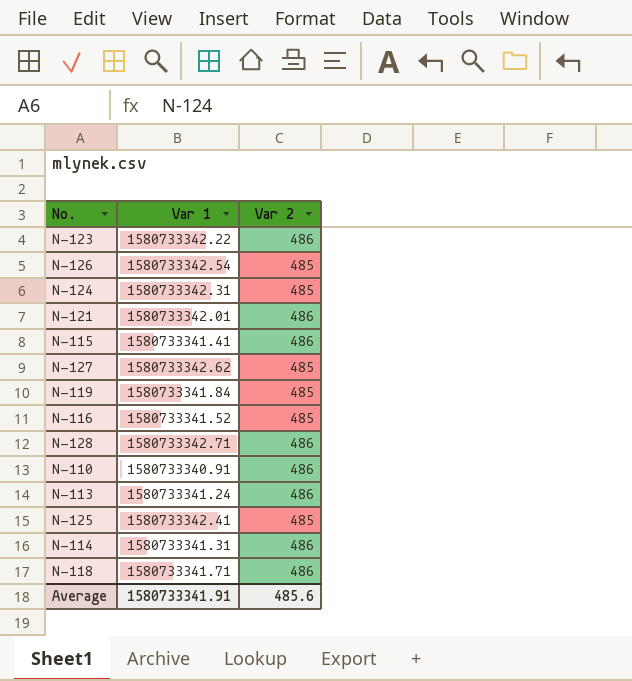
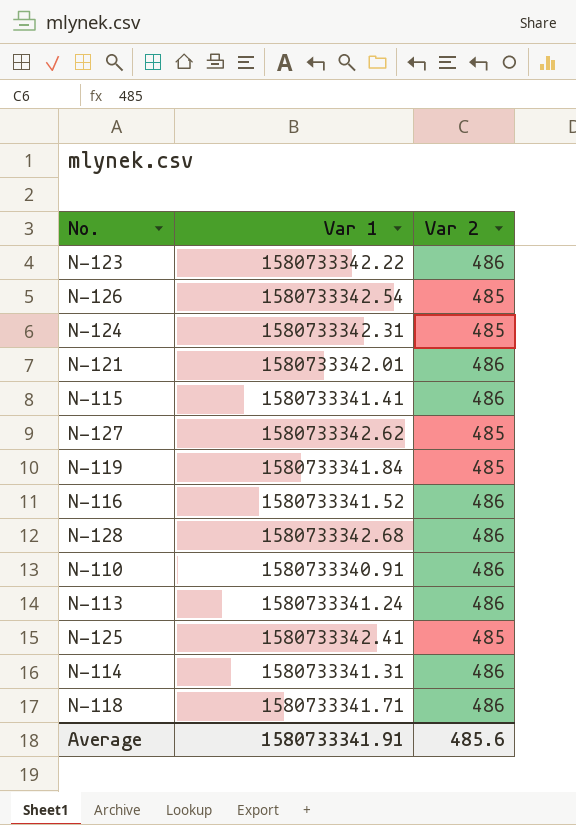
N-116 | Var 2: 485 -> 486
N-128 | Var 1: 1580733342.71 -> 1580733342.68

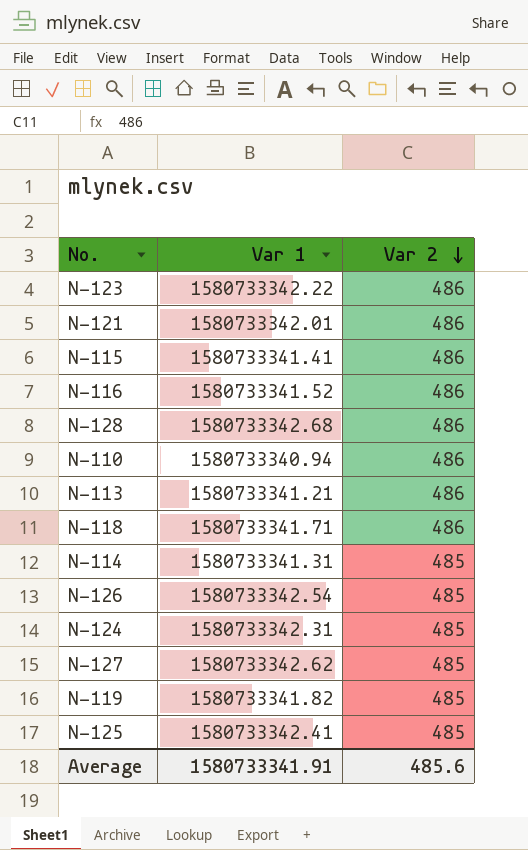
row order: none -> Var 2 descending
N-110 | Var 1: 1580733340.91 -> 1580733340.94
N-113 | Var 1: 1580733341.24 -> 1580733341.21
N-114 | Var 2: 486 -> 485
N-119 | Var 1: 1580733341.84 -> 1580733341.82

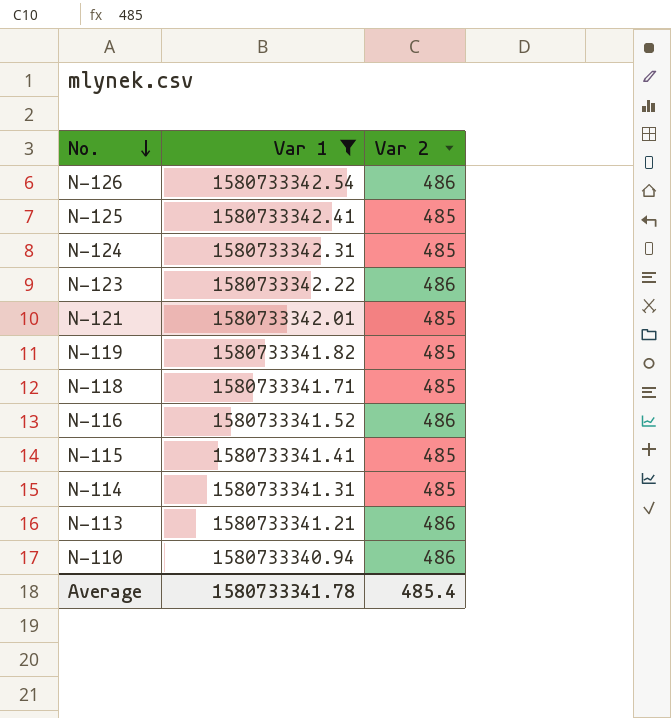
filter: none -> Var 1 <= 1580733342.54
row order: Var 2 descending -> No. descending
N-126 | Var 2: 485 -> 486
N-121 | Var 2: 486 -> 485
N-118 | Var 2: 486 -> 485
N-115 | Var 2: 486 -> 485
Average | Var 1: 1580733341.91 -> 1580733341.78
Average | Var 2: 485.6 -> 485.4

